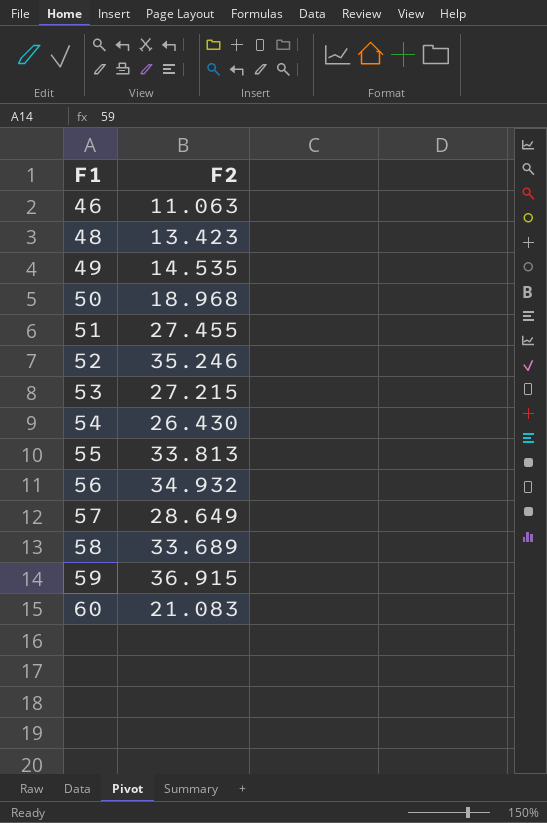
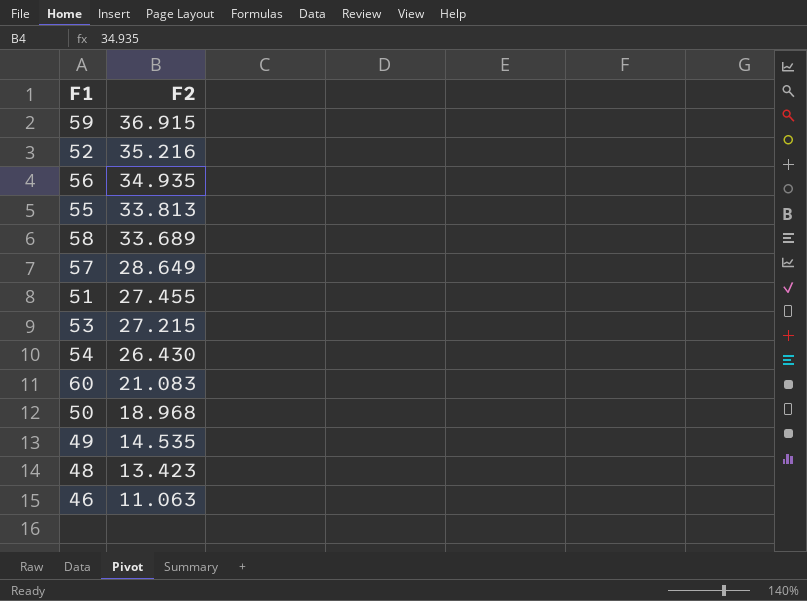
row order: F1 ascending -> F2 descending
52 | F2: 35.246 -> 35.216
56 | F2: 34.932 -> 34.935

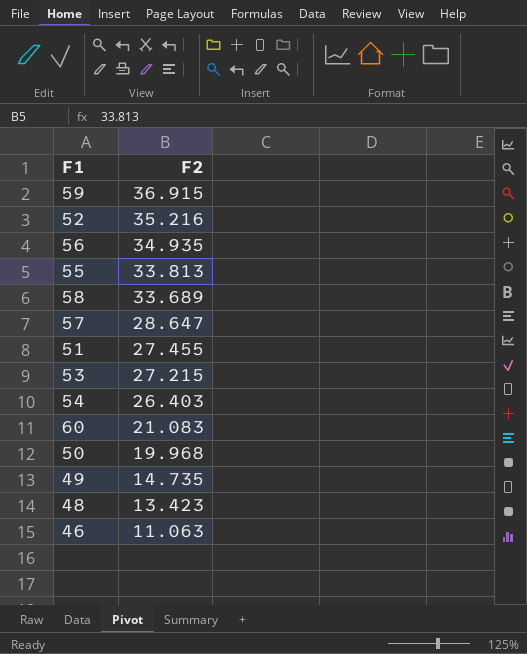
57 | F2: 28.649 -> 28.647
54 | F2: 26.430 -> 26.403
50 | F2: 18.968 -> 19.968
49 | F2: 14.535 -> 14.735

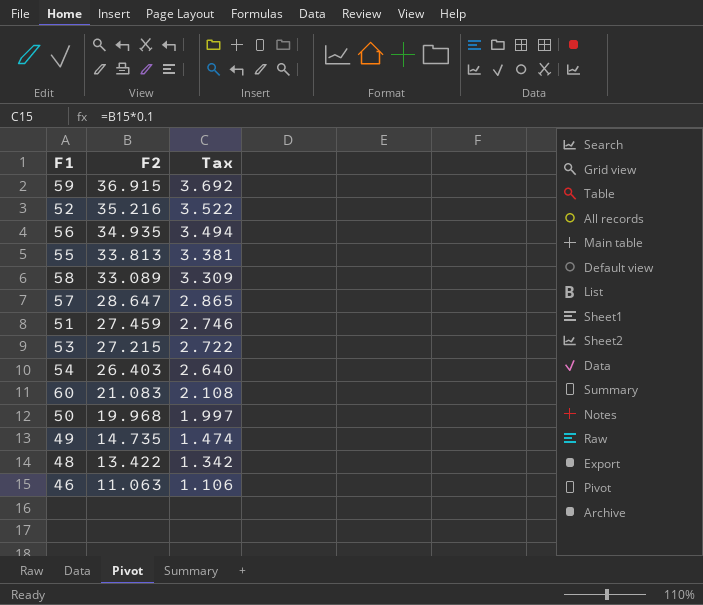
column Tax | formula: none -> [F2] * 0.1
58 | F2: 33.689 -> 33.089
51 | F2: 27.455 -> 27.459
48 | F2: 13.423 -> 13.422

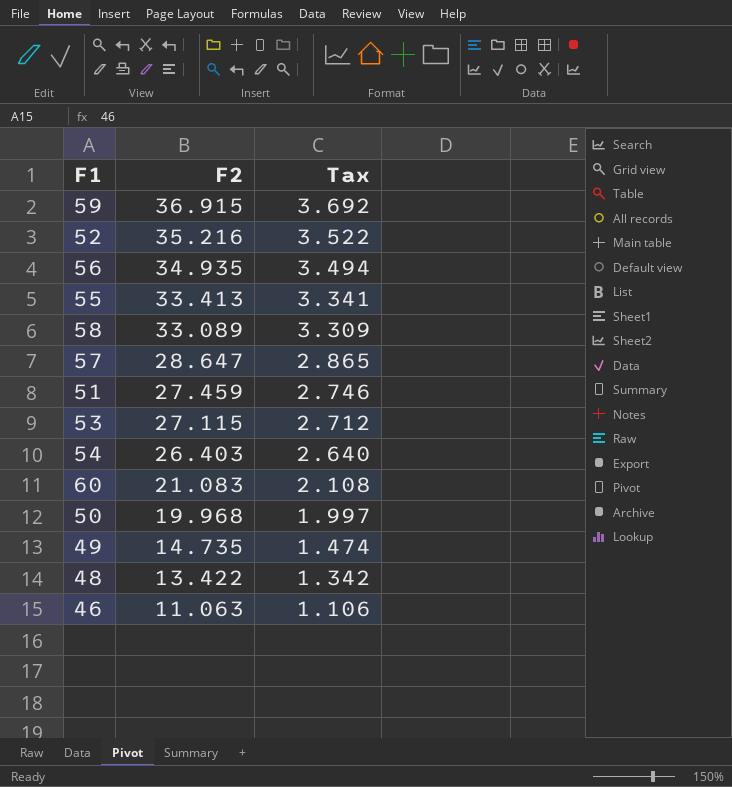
55 | F2: 33.813 -> 33.413
55 | Tax: 3.381 -> 3.341
53 | F2: 27.215 -> 27.115
53 | Tax: 2.722 -> 2.712

